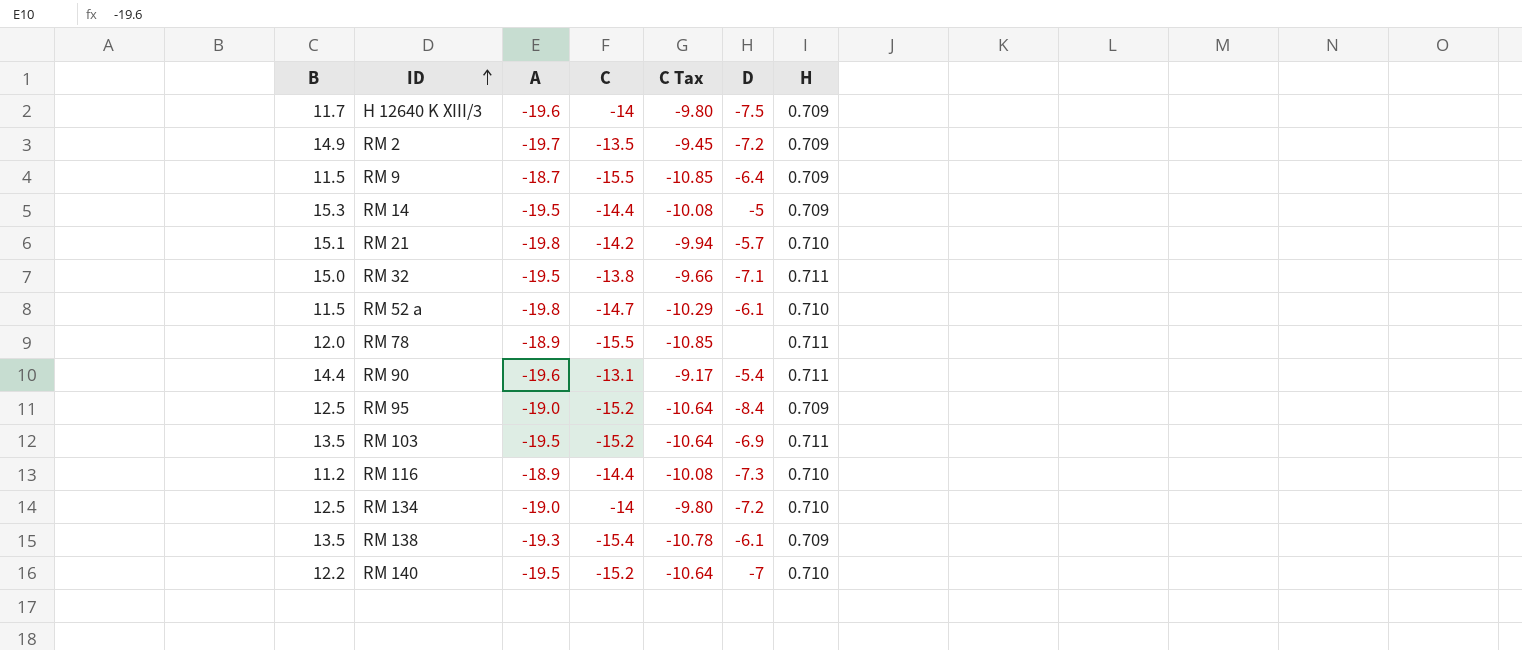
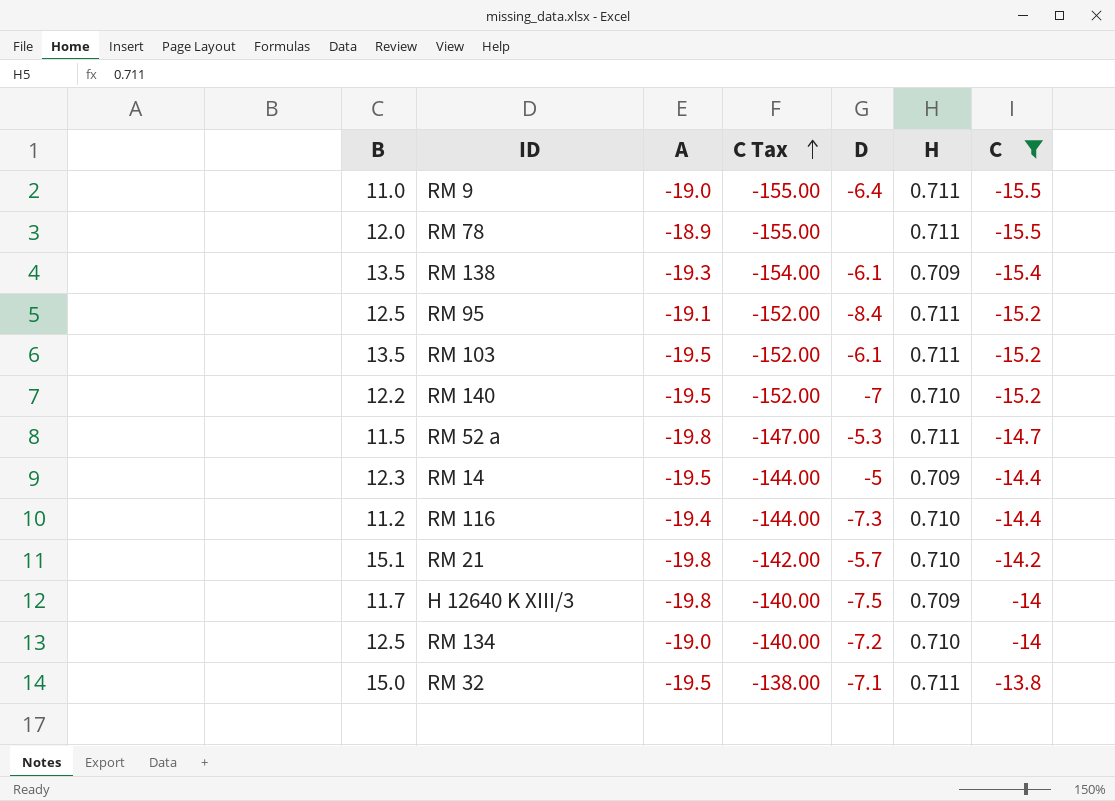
filter: none -> C <= -13.8
row order: ID ascending -> C Tax ascending
column C Tax | formula: [C] * 0.7 -> [C] * 10
column C | position: 4 -> 7
RM 9 | B: 11.5 -> 11.0
RM 9 | A: -18.7 -> -19.0
RM 9 | H: 0.709 -> 0.711
RM 95 | A: -19.0 -> -19.1
RM 95 | H: 0.709 -> 0.711
RM 103 | D: -6.9 -> -6.1
RM 52 a | D: -6.1 -> -5.3
RM 52 a | H: 0.710 -> 0.711
RM 14 | B: 15.3 -> 12.3
RM 116 | A: -18.9 -> -19.4
H 12640 K XIII/3 | A: -19.6 -> -19.8

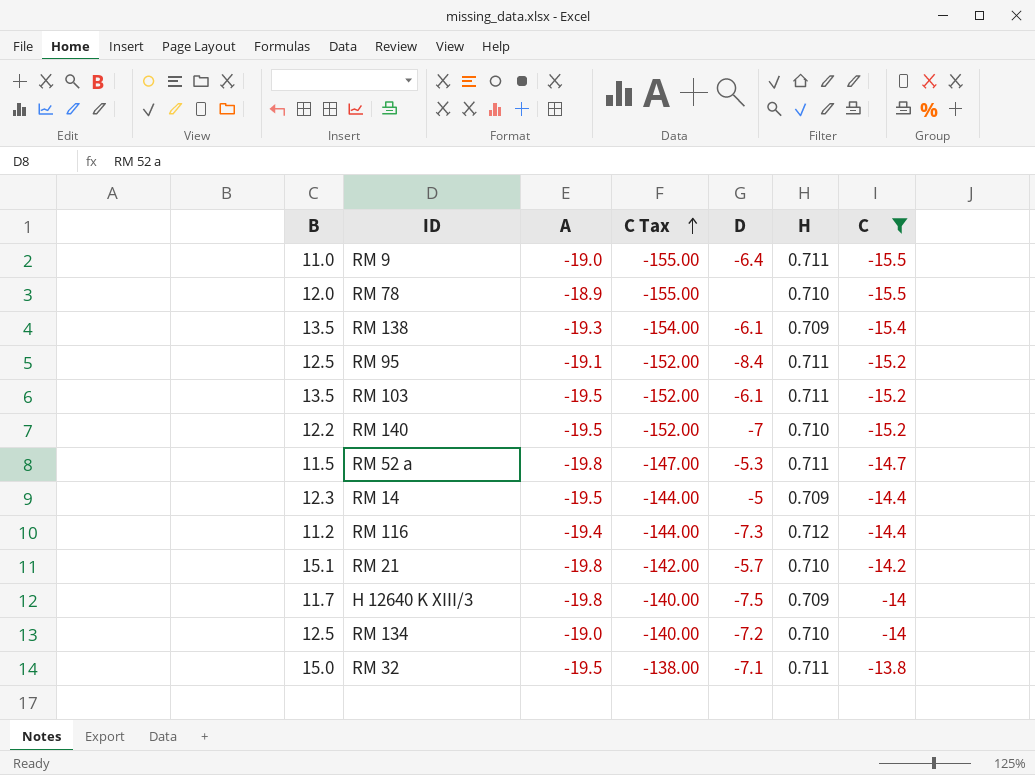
RM 78 | H: 0.711 -> 0.710
RM 116 | H: 0.710 -> 0.712

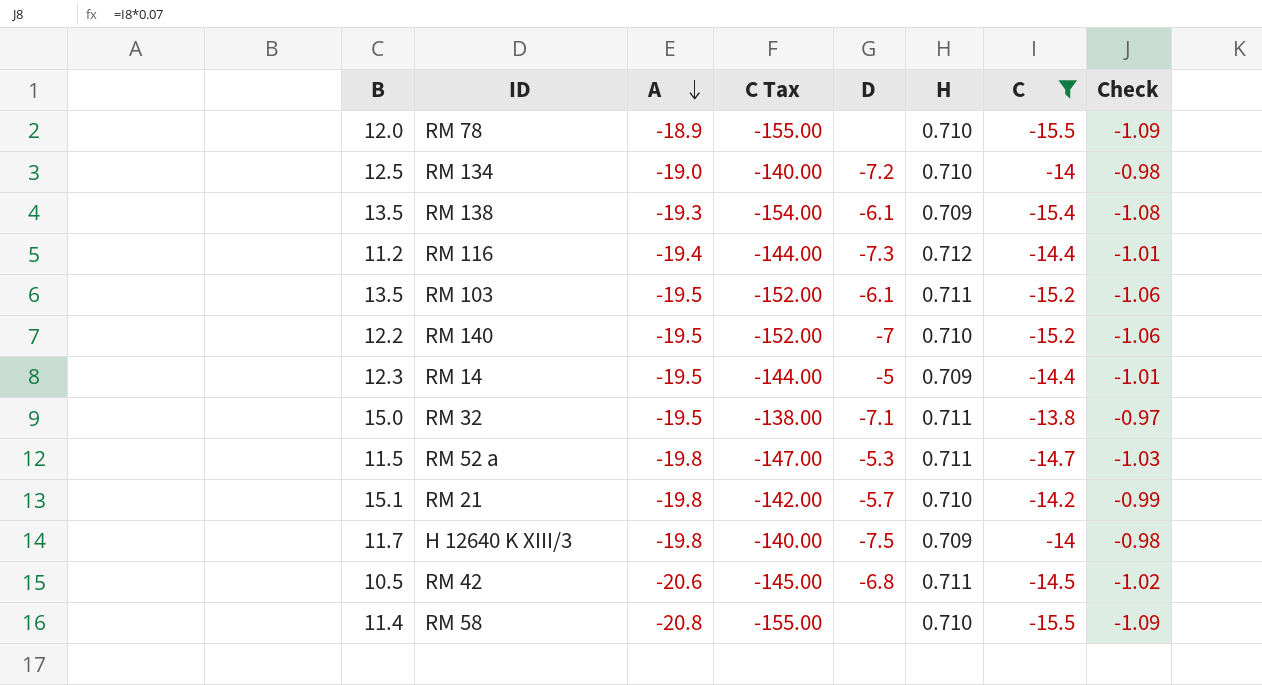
row order: C Tax ascending -> A descending
column Check | formula: none -> [C] * 0.07
row RM 9: 11.0 | -19.0 | -155.00 | -6.4 | 0.711 | -15.5 -> none
row RM 95: 12.5 | -19.1 | -152.00 | -8.4 | 0.711 | -15.2 -> none
row RM 42: none -> 10.5 | -20.6 | -145.00 | -6.8 | 0.711 | -14.5 | -1.02
row RM 58: none -> 11.4 | -20.8 | -155.00 | none | 0.710 | -15.5 | -1.09

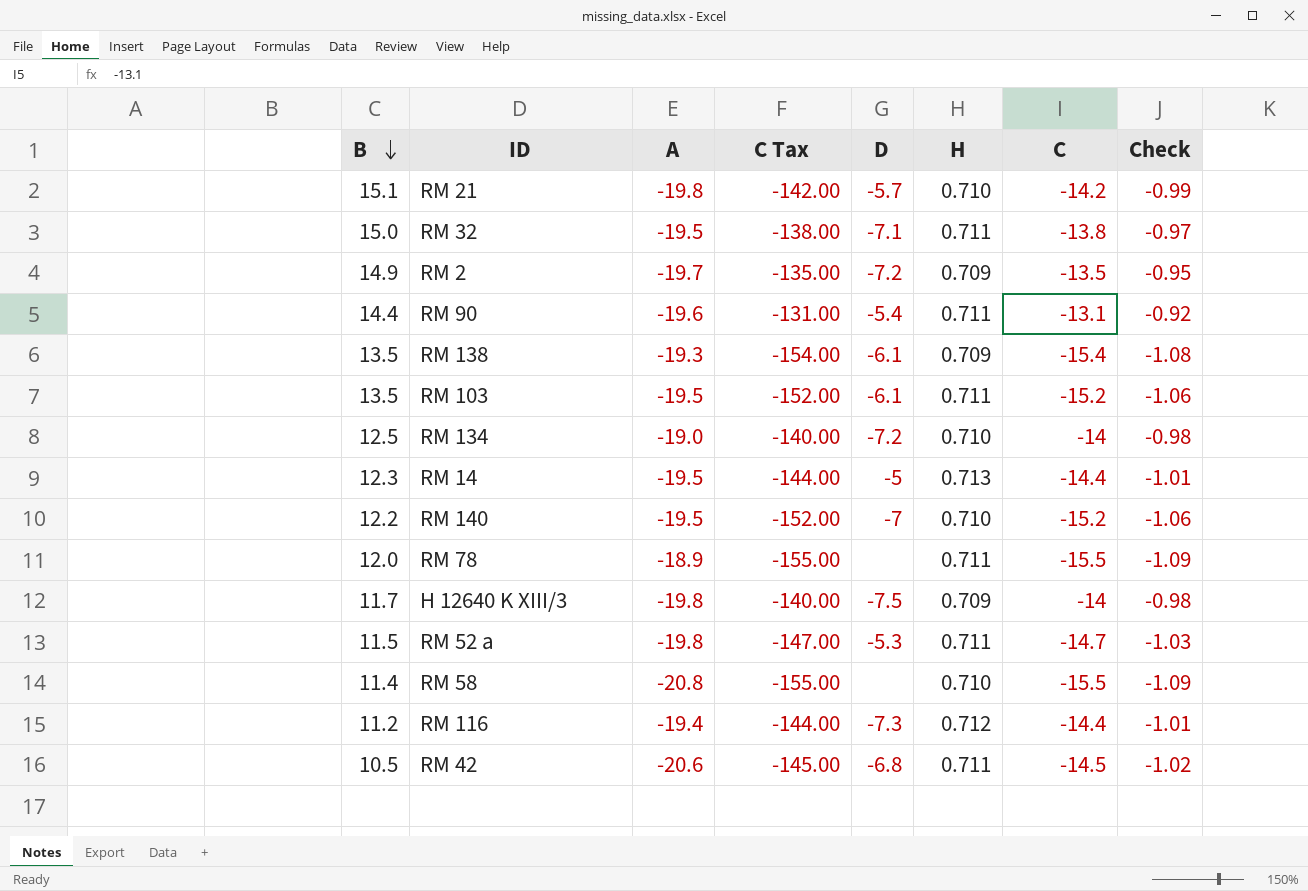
filter: C <= -13.8 -> none
row order: A descending -> B descending
RM 14 | H: 0.709 -> 0.713
RM 78 | H: 0.710 -> 0.711

